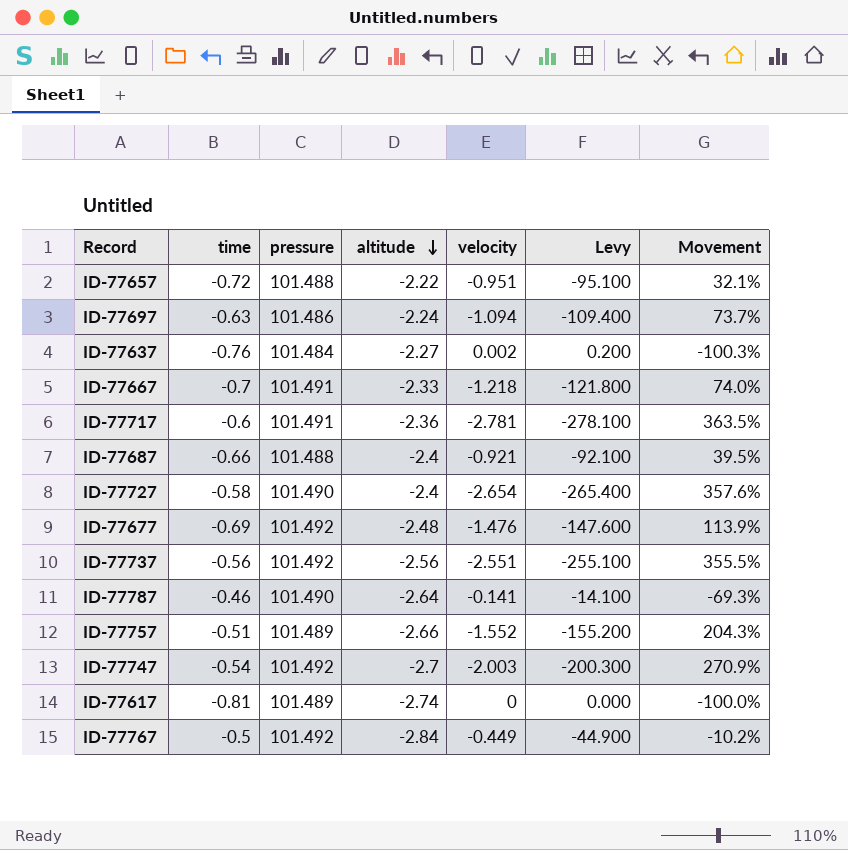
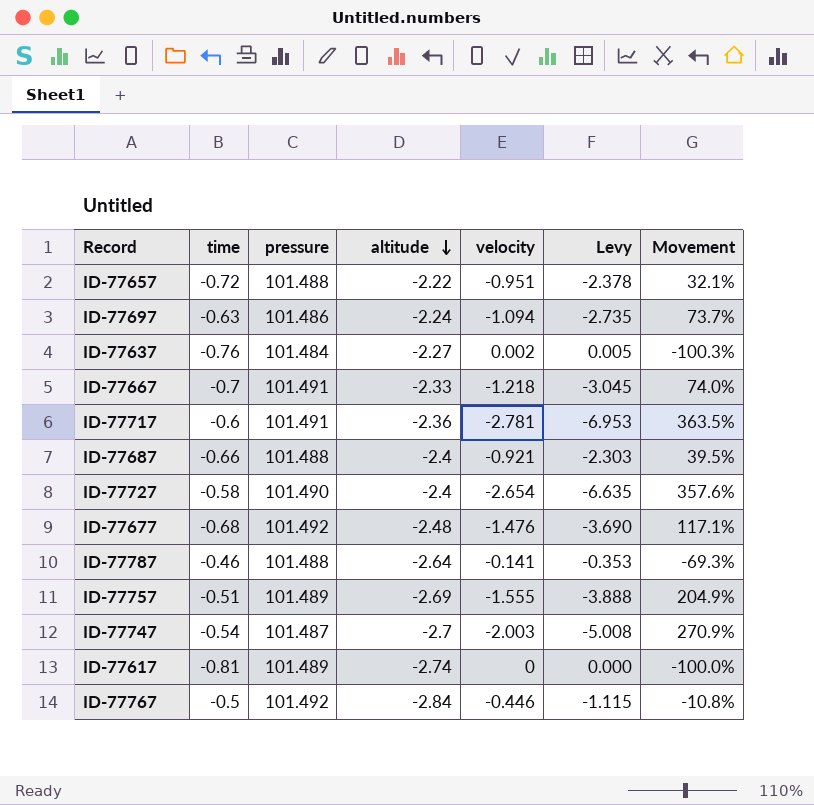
column Levy | formula: [velocity] * 100 -> [velocity] * 2.5
row ID-77737: -0.56 | 101.492 | -2.56 | -2.551 | -255.100 | 355.5% -> none
ID-77677 | time: -0.69 -> -0.68
ID-77677 | Movement: 113.9% -> 117.1%
ID-77787 | pressure: 101.490 -> 101.488
ID-77757 | altitude: -2.66 -> -2.69
ID-77757 | velocity: -1.552 -> -1.555
ID-77757 | Movement: 204.3% -> 204.9%
ID-77747 | pressure: 101.492 -> 101.487
ID-77767 | velocity: -0.449 -> -0.446
ID-77767 | Movement: -10.2% -> -10.8%

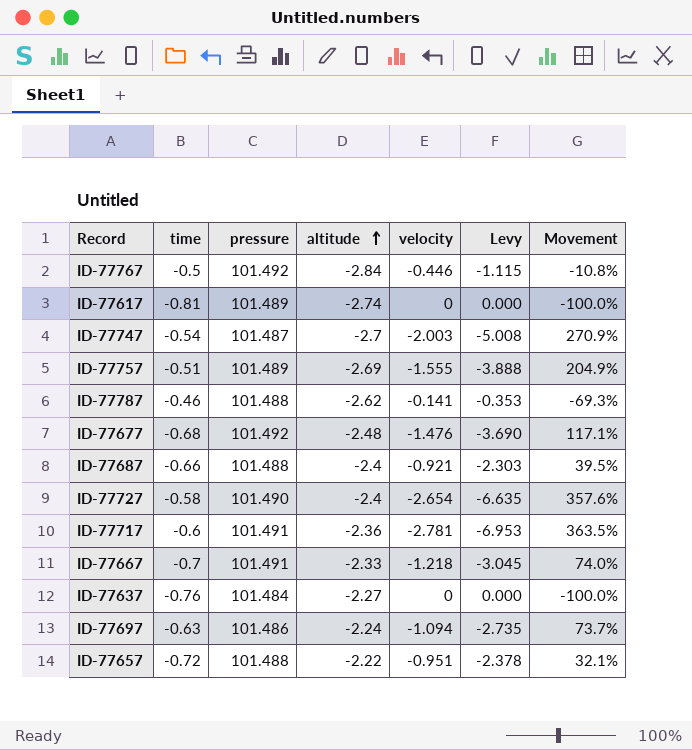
row order: altitude descending -> altitude ascending
ID-77787 | altitude: -2.64 -> -2.62
ID-77637 | velocity: 0.002 -> 0
ID-77637 | Levy: 0.005 -> 0.000
ID-77637 | Movement: -100.3% -> -100.0%

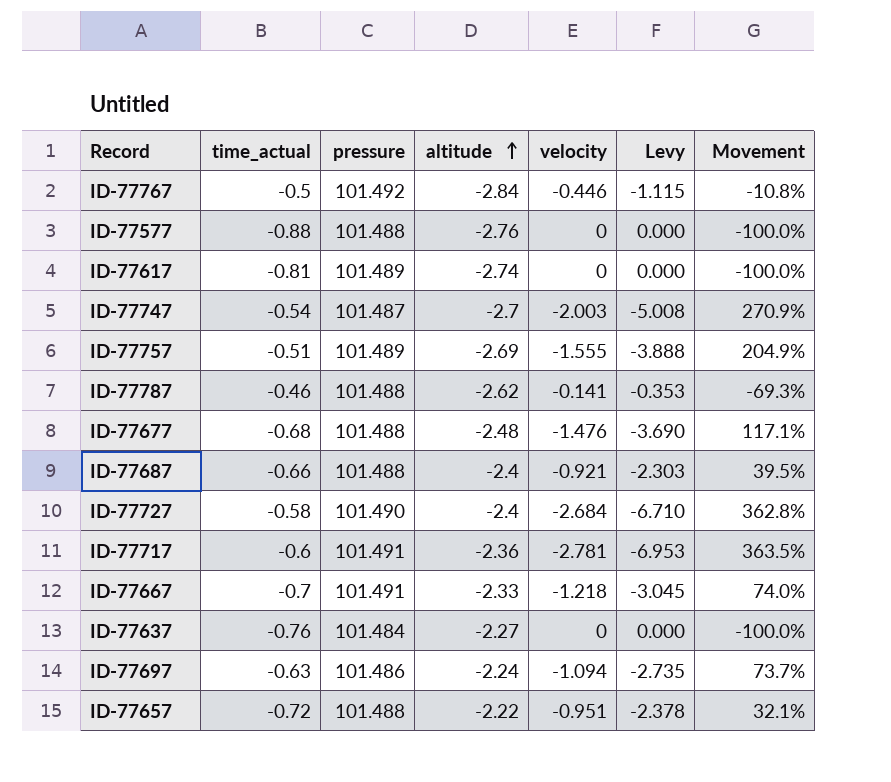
column name: time -> time_actual
row ID-77577: none -> -0.88 | 101.488 | -2.76 | 0 | 0.000 | -100.0%
ID-77677 | pressure: 101.492 -> 101.488
ID-77727 | velocity: -2.654 -> -2.684
ID-77727 | Levy: -6.635 -> -6.710
ID-77727 | Movement: 357.6% -> 362.8%

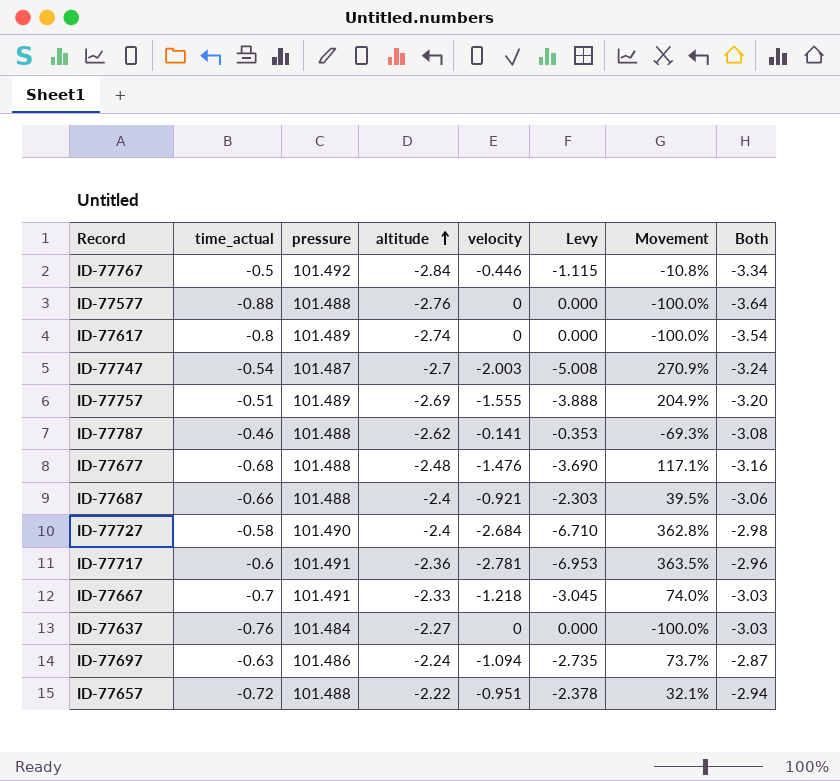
column Both | formula: none -> [time_actual] + [altitude]
ID-77617 | time_actual: -0.81 -> -0.8

